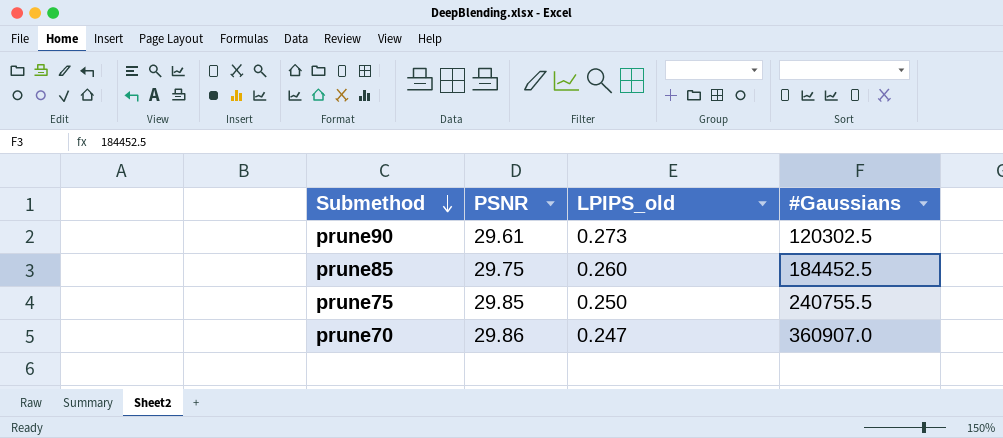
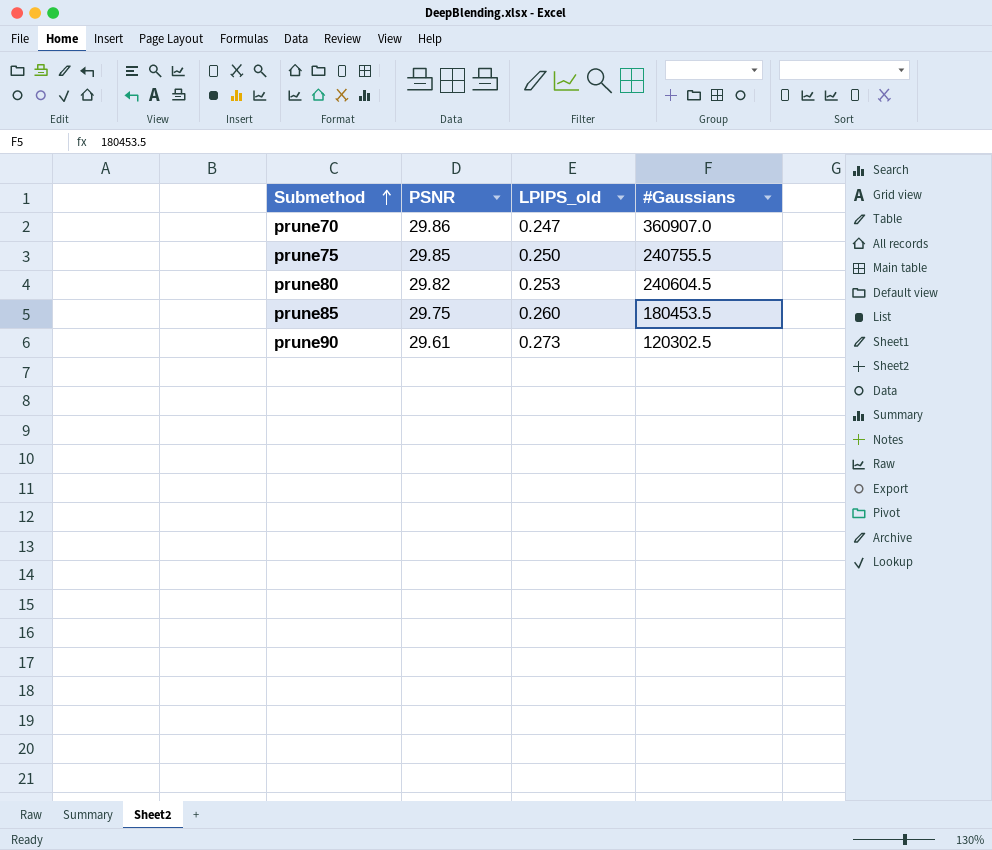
row order: Submethod descending -> Submethod ascending
row prune80: none -> 29.82 | 0.253 | 240604.5
prune85 | #Gaussians: 184452.5 -> 180453.5

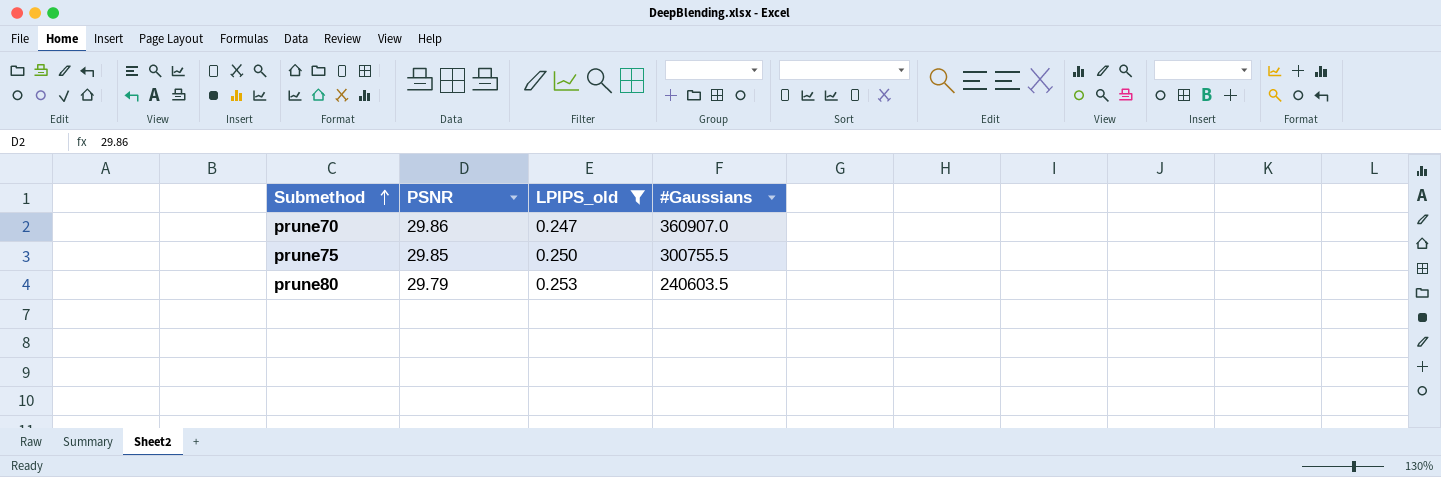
filter: none -> LPIPS_old <= 0.253
prune75 | #Gaussians: 240755.5 -> 300755.5
prune80 | PSNR: 29.82 -> 29.79
prune80 | #Gaussians: 240604.5 -> 240603.5

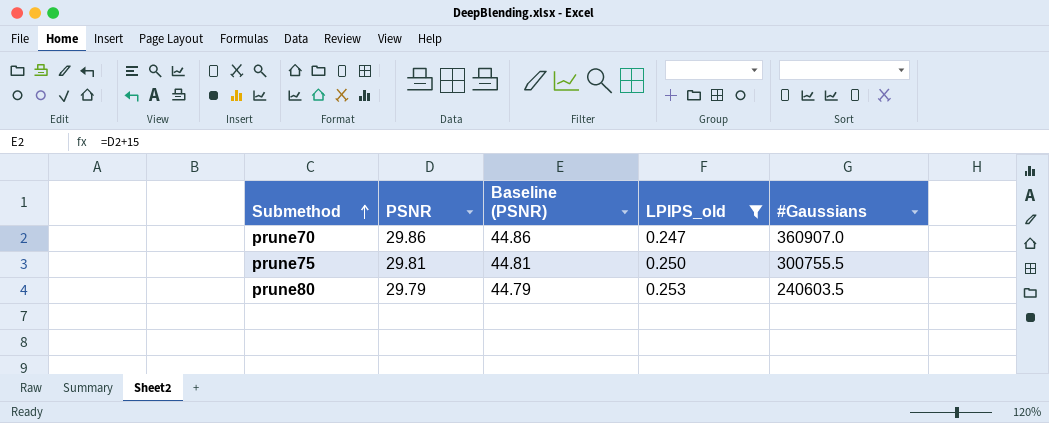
column Baseline (PSNR) | formula: none -> [PSNR] + 15
prune75 | PSNR: 29.85 -> 29.81

